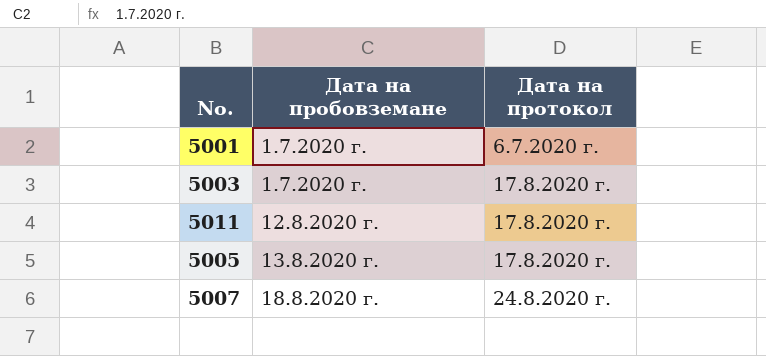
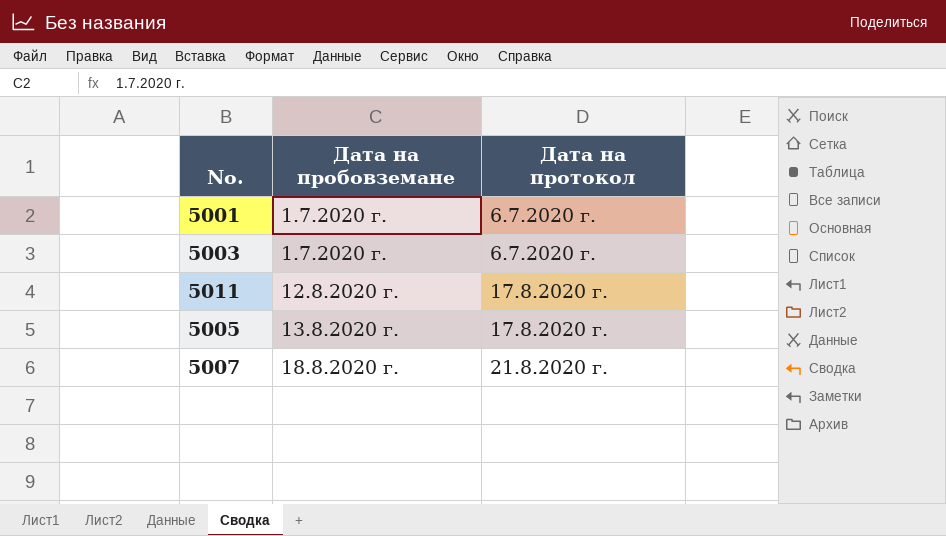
5003 | Дата на протокол: 17.8.2020 г. -> 6.7.2020 г.
5007 | Дата на протокол: 24.8.2020 г. -> 21.8.2020 г.

